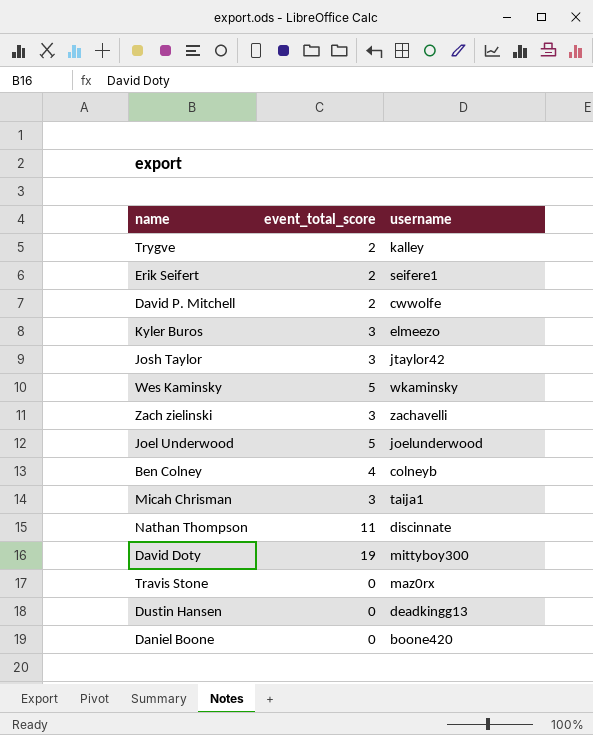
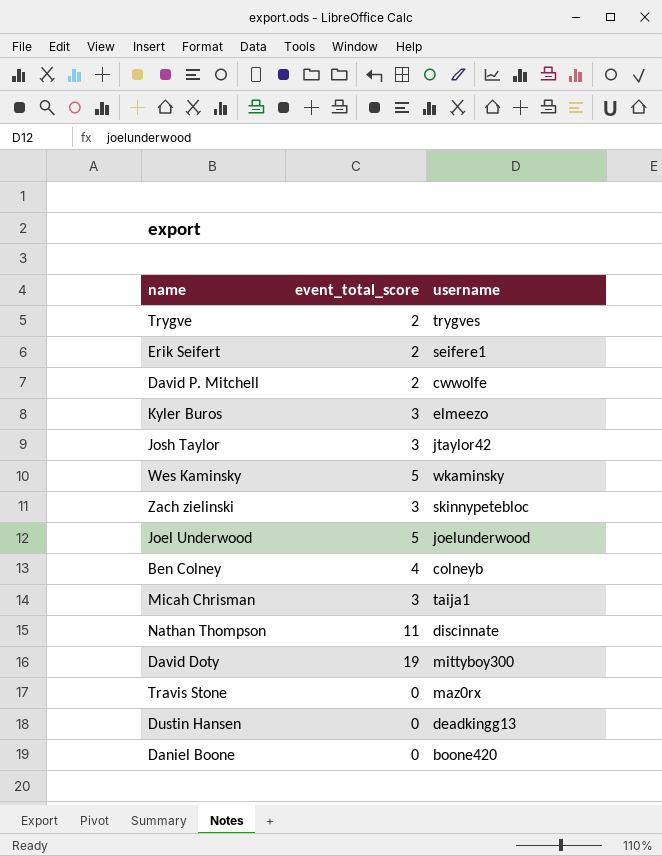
Trygve | username: kalley -> trygves
Zach zielinski | username: zachavelli -> skinnypetebloc

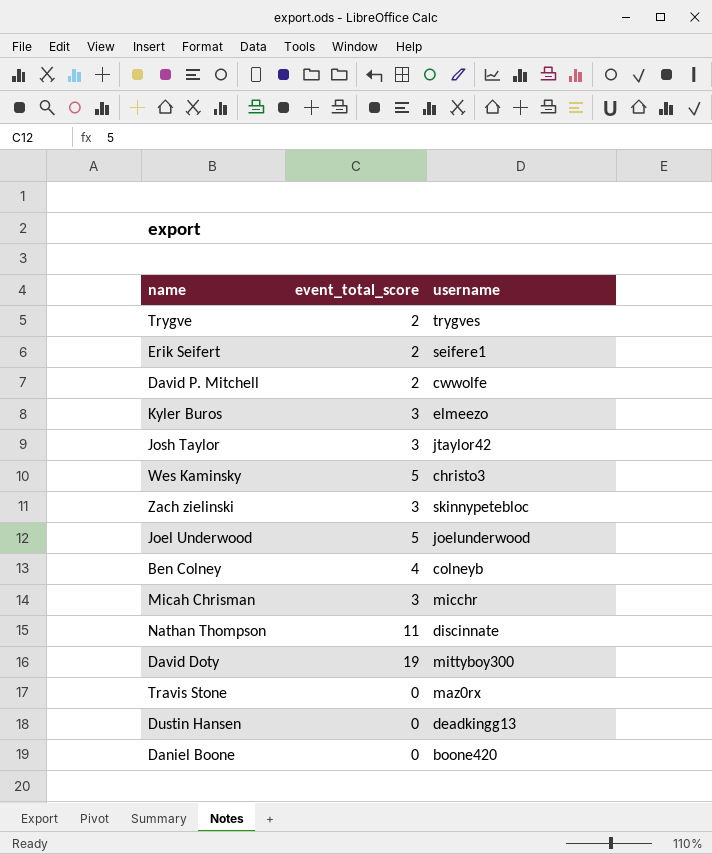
Wes Kaminsky | username: wkaminsky -> christo3
Micah Chrisman | username: taija1 -> micchr

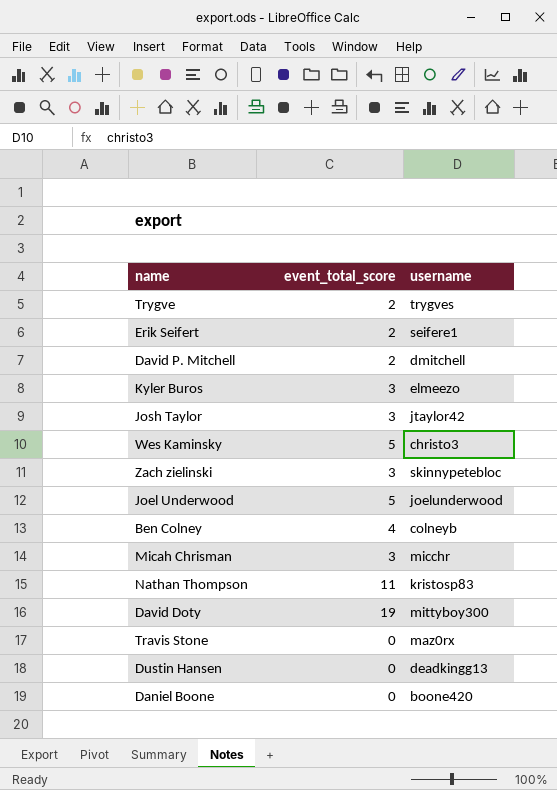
David P. Mitchell | username: cwwolfe -> dmitchell
Nathan Thompson | username: discinnate -> kristosp83

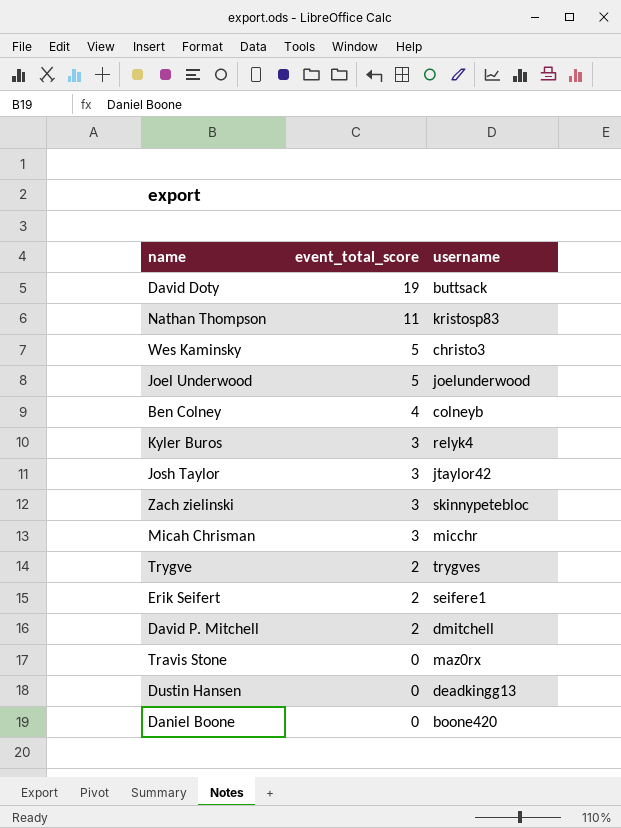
row order: none -> event_total_score descending
David Doty | username: mittyboy300 -> buttsack
Kyler Buros | username: elmeezo -> relyk4

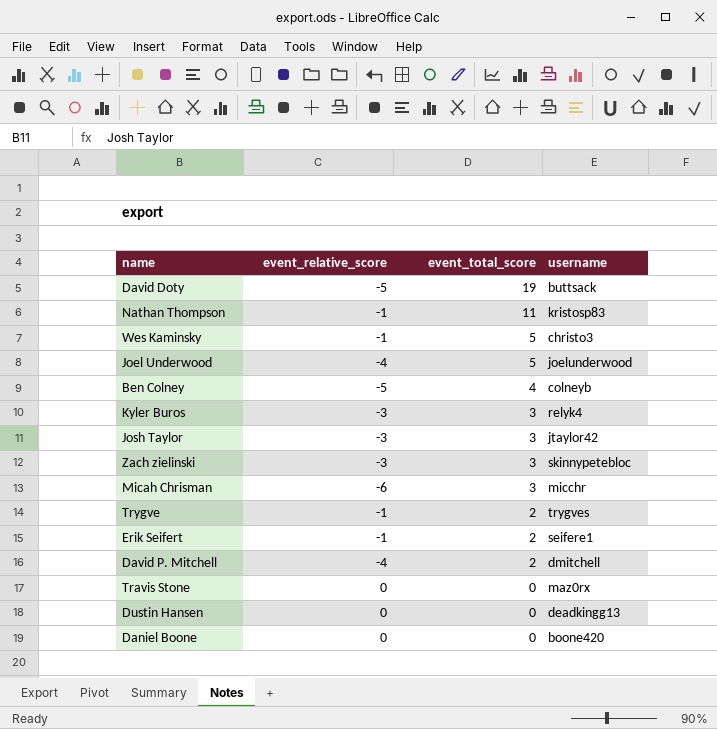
column event_relative_score | position: none -> 2

